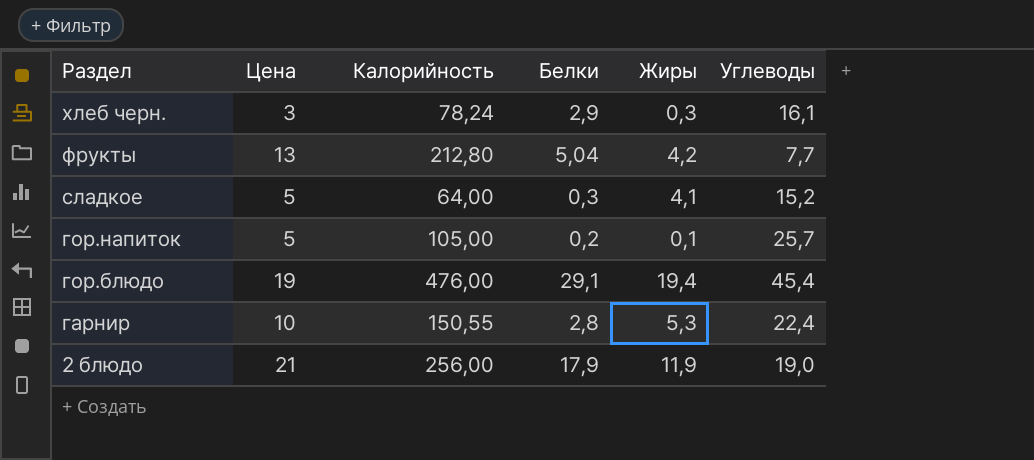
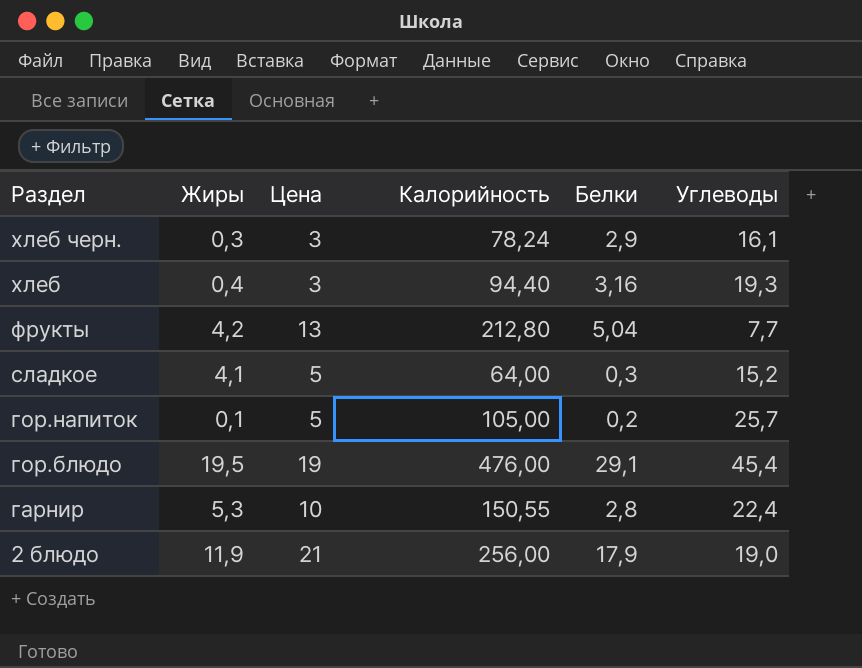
column Жиры | position: 5 -> 2
row хлеб: none -> 0,4 | 3 | 94,40 | 3,16 | 19,3
гор.блюдо | Жиры: 19,4 -> 19,5

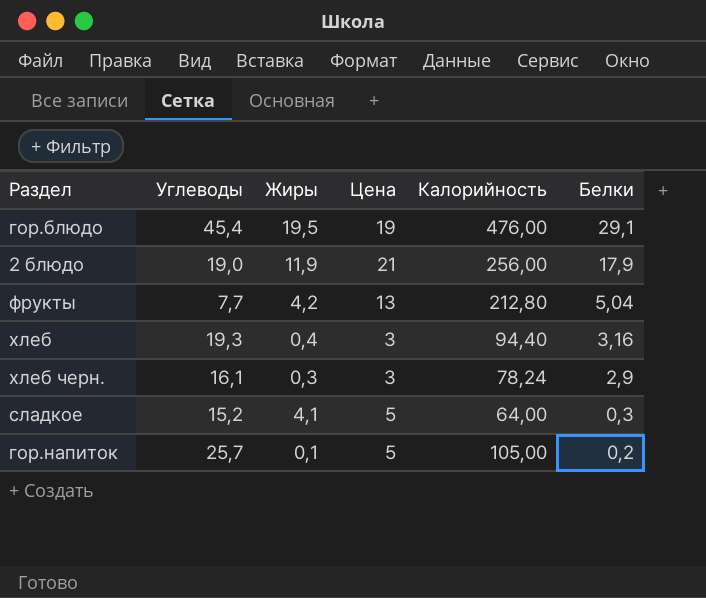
row order: Раздел descending -> Белки descending
column Углеводы | position: 6 -> 2
row гарнир: 5,3 | 10 | 150,55 | 2,8 | 22,4 -> none

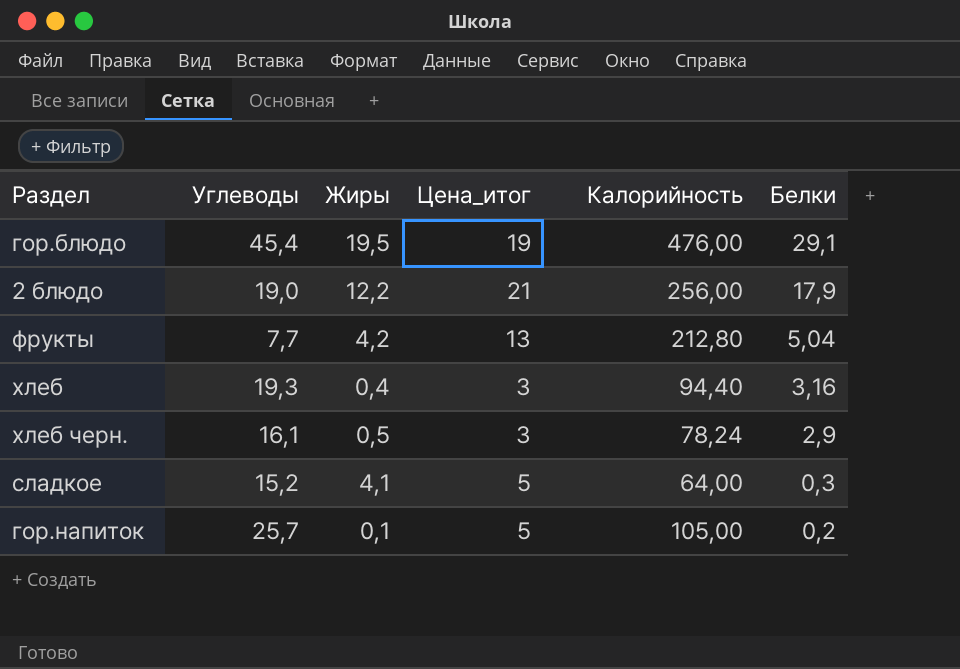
column name: Цена -> Цена_итог
2 блюдо | Жиры: 11,9 -> 12,2
хлеб черн. | Жиры: 0,3 -> 0,5

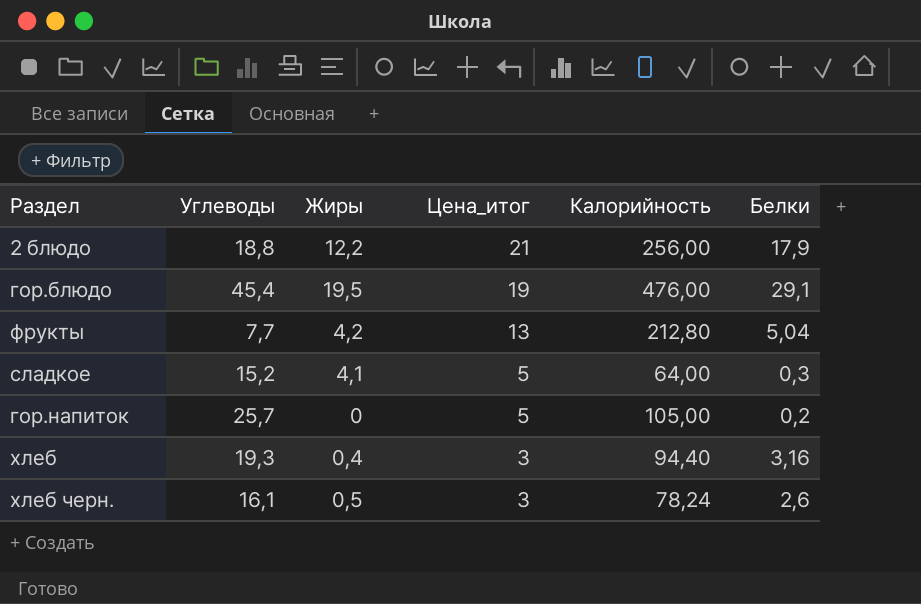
row order: Белки descending -> Цена_итог descending
2 блюдо | Углеводы: 19,0 -> 18,8
гор.напиток | Жиры: 0,1 -> 0
хлеб черн. | Белки: 2,9 -> 2,6

